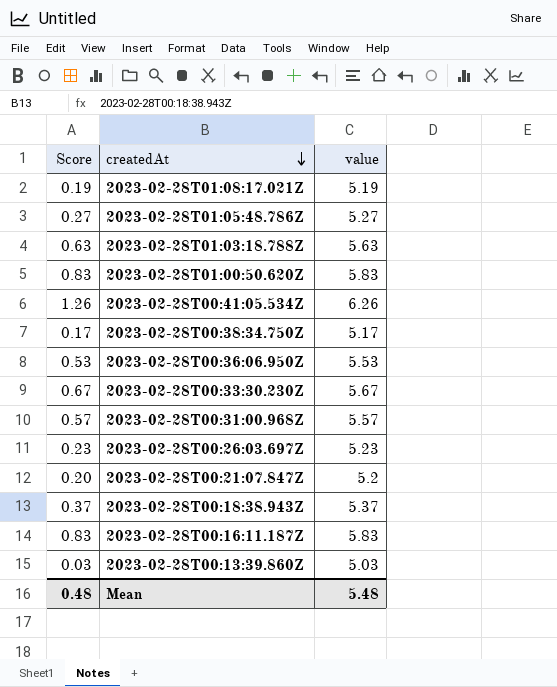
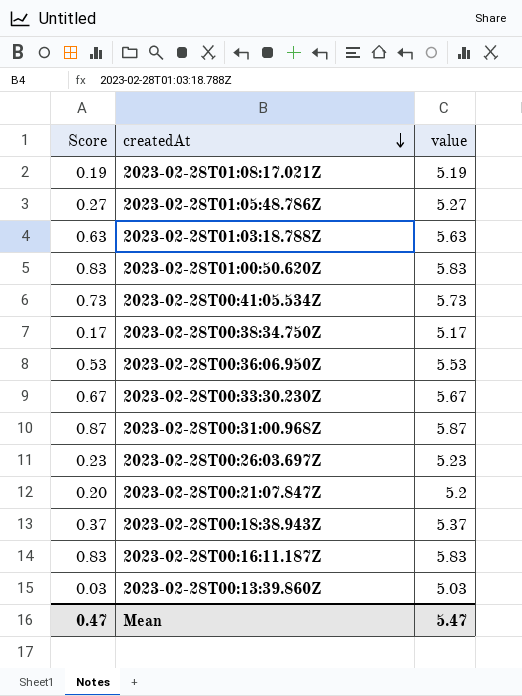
2023-02-28T00:41:05.534Z | Score: 1.26 -> 0.73
2023-02-28T00:41:05.534Z | value: 6.26 -> 5.73
2023-02-28T00:31:00.968Z | Score: 0.57 -> 0.87
2023-02-28T00:31:00.968Z | value: 5.57 -> 5.87
Mean | Score: 0.48 -> 0.47
Mean | value: 5.48 -> 5.47

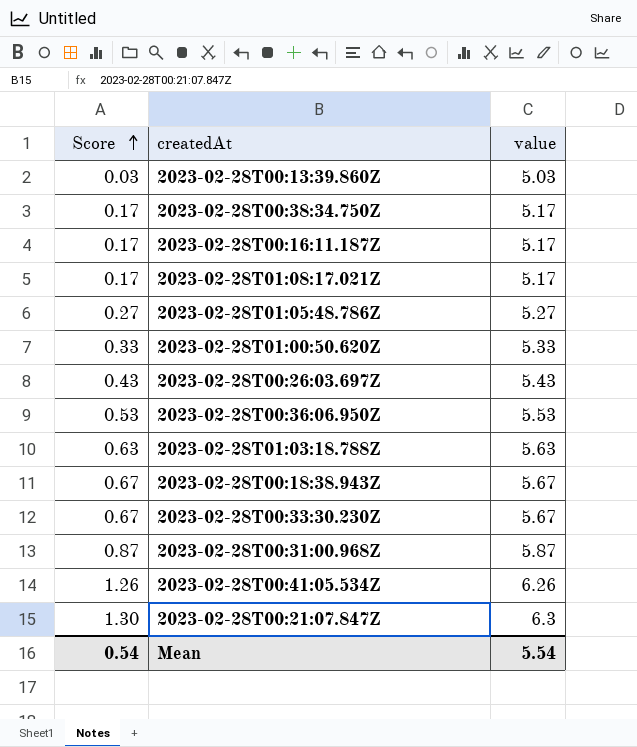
row order: createdAt descending -> Score ascending
2023-02-28T00:16:11.187Z | Score: 0.83 -> 0.17
2023-02-28T00:16:11.187Z | value: 5.83 -> 5.17
2023-02-28T01:08:17.021Z | Score: 0.19 -> 0.17
2023-02-28T01:08:17.021Z | value: 5.19 -> 5.17
2023-02-28T01:00:50.620Z | Score: 0.83 -> 0.33
2023-02-28T01:00:50.620Z | value: 5.83 -> 5.33
2023-02-28T00:26:03.697Z | Score: 0.23 -> 0.43
2023-02-28T00:26:03.697Z | value: 5.23 -> 5.43
2023-02-28T00:18:38.943Z | Score: 0.37 -> 0.67
2023-02-28T00:18:38.943Z | value: 5.37 -> 5.67
2023-02-28T00:41:05.534Z | Score: 0.73 -> 1.26
2023-02-28T00:41:05.534Z | value: 5.73 -> 6.26
2023-02-28T00:21:07.847Z | Score: 0.20 -> 1.30
2023-02-28T00:21:07.847Z | value: 5.2 -> 6.3
Mean | Score: 0.47 -> 0.54
Mean | value: 5.47 -> 5.54

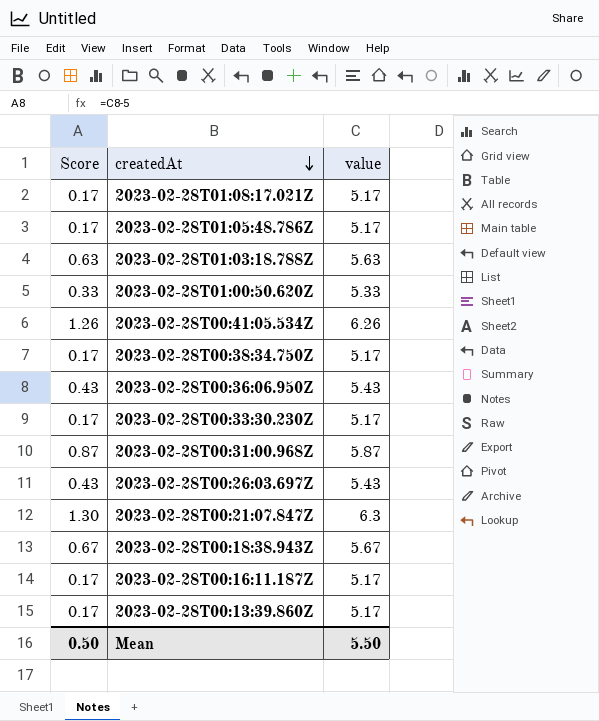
row order: Score ascending -> createdAt descending
2023-02-28T01:05:48.786Z | Score: 0.27 -> 0.17
2023-02-28T01:05:48.786Z | value: 5.27 -> 5.17
2023-02-28T00:36:06.950Z | Score: 0.53 -> 0.43
2023-02-28T00:36:06.950Z | value: 5.53 -> 5.43
2023-02-28T00:33:30.230Z | Score: 0.67 -> 0.17
2023-02-28T00:33:30.230Z | value: 5.67 -> 5.17
2023-02-28T00:13:39.860Z | Score: 0.03 -> 0.17
2023-02-28T00:13:39.860Z | value: 5.03 -> 5.17
Mean | Score: 0.54 -> 0.50
Mean | value: 5.54 -> 5.50

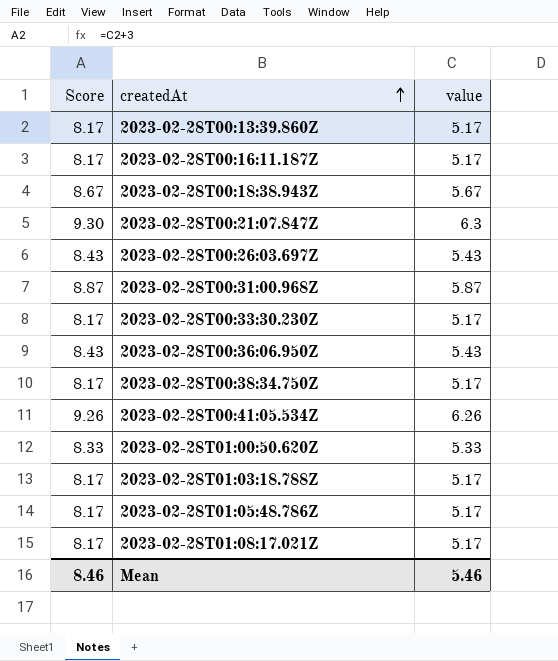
row order: createdAt descending -> createdAt ascending
column Score | formula: [value] - 5 -> [value] + 3
2023-02-28T01:03:18.788Z | value: 5.63 -> 5.17
Mean | Score: 0.50 -> 8.46
Mean | value: 5.50 -> 5.46

